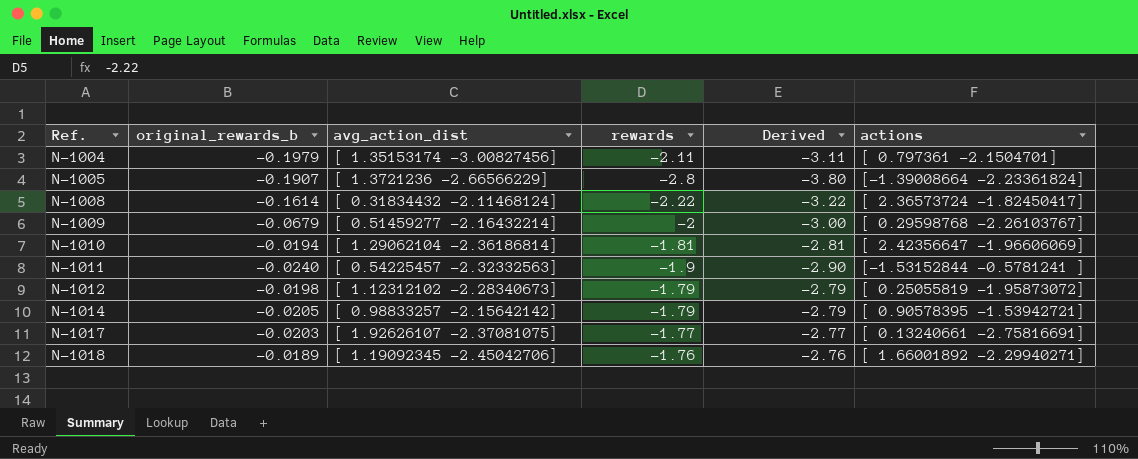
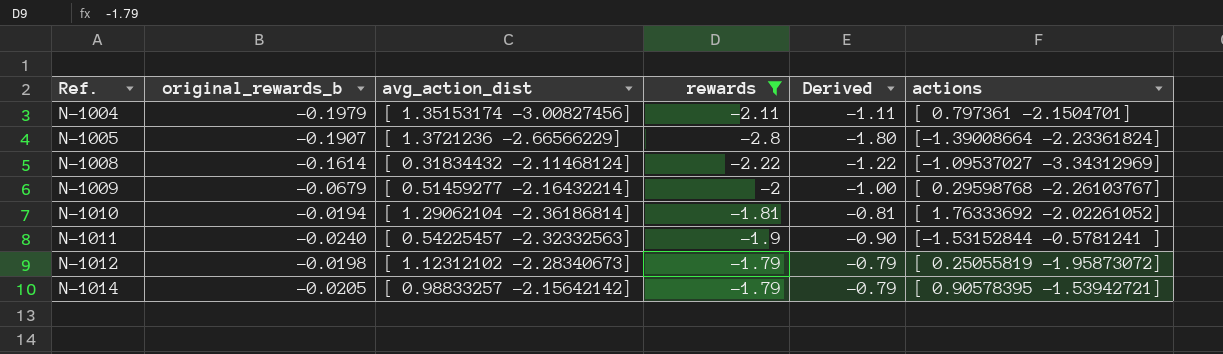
filter: none -> rewards <= -1.79
column Derived | formula: [rewards] - 1 -> [rewards] + 1
N-1008 | actions: [ 2.36573724 -1.82450417] -> [-1.09537027 -3.34312969]
N-1010 | actions: [ 2.42356647 -1.96606069] -> [ 1.76333692 -2.02261052]

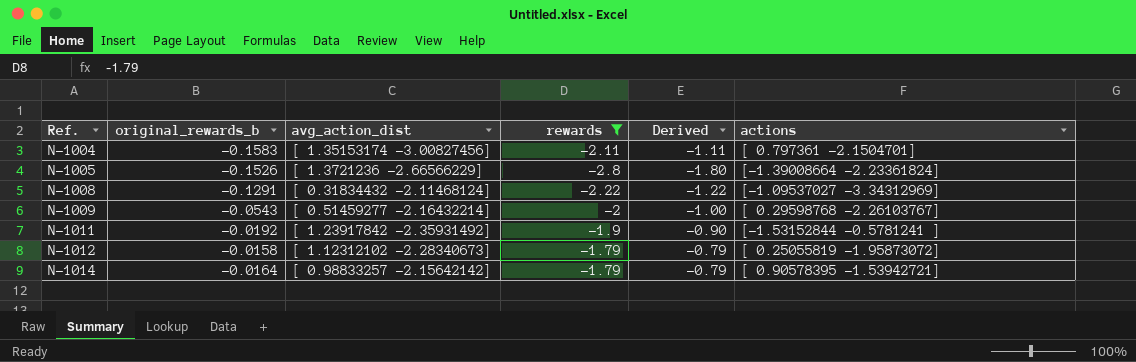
row N-1010: -0.0194 | [ 1.29062104 -2.36186814] | -1.81 | -0.81 | [ 1.76333692 -2.02261052] -> none
N-1004 | original_rewards_b: -0.1979 -> -0.1583
N-1005 | original_rewards_b: -0.1907 -> -0.1526
N-1008 | original_rewards_b: -0.1614 -> -0.1291
N-1009 | original_rewards_b: -0.0679 -> -0.0543
N-1011 | original_rewards_b: -0.0240 -> -0.0192
N-1011 | avg_action_dist: [ 0.54225457 -2.32332563] -> [ 1.23917842 -2.35931492]
N-1012 | original_rewards_b: -0.0198 -> -0.0158
N-1014 | original_rewards_b: -0.0205 -> -0.0164

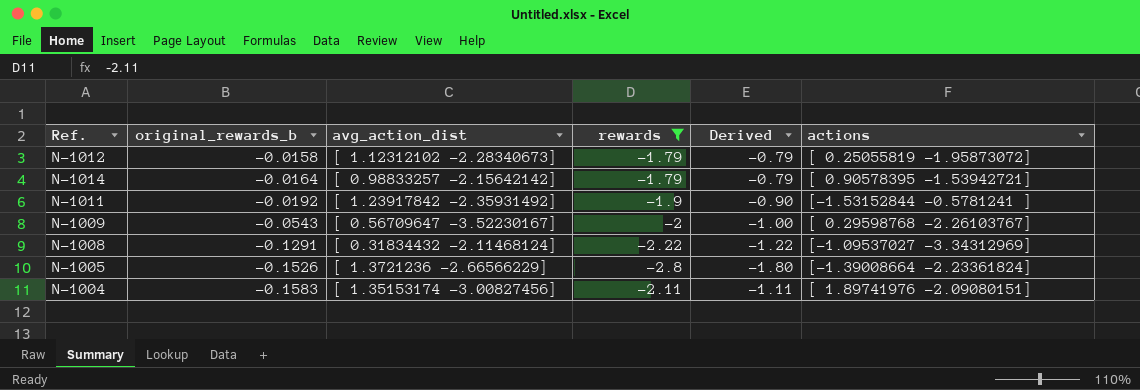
row order: Ref. ascending -> original_rewards_b descending
N-1009 | avg_action_dist: [ 0.51459277 -2.16432214] -> [ 0.56709647 -3.52230167]
N-1004 | actions: [ 0.797361 -2.1504701] -> [ 1.89741976 -2.09080151]

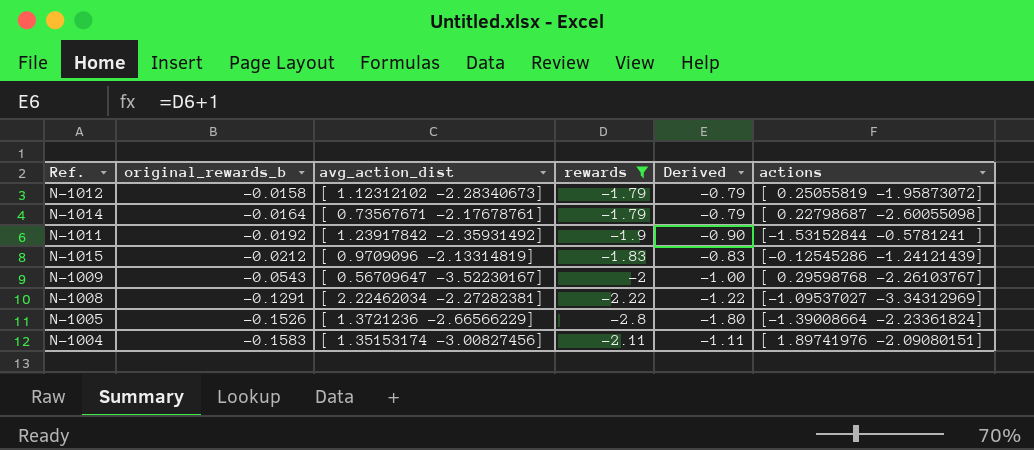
N-1014 | avg_action_dist: [ 0.98833257 -2.15642142] -> [ 0.73567671 -2.17678761]
N-1014 | actions: [ 0.90578395 -1.53942721] -> [ 0.22798687 -2.60055098]
row N-1015: none -> -0.0212 | [ 0.9709096 -2.13314819] | -1.83 | -0.83 | [-0.12545286 -1.24121439]
N-1008 | avg_action_dist: [ 0.31834432 -2.11468124] -> [ 2.22462034 -2.27282381]

